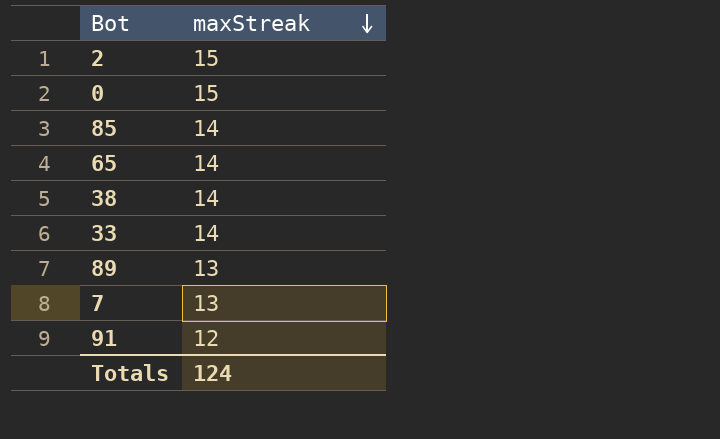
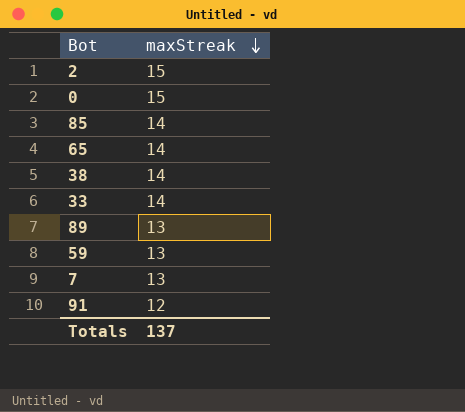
row 59: none -> 13
Totals | maxStreak: 124 -> 137

